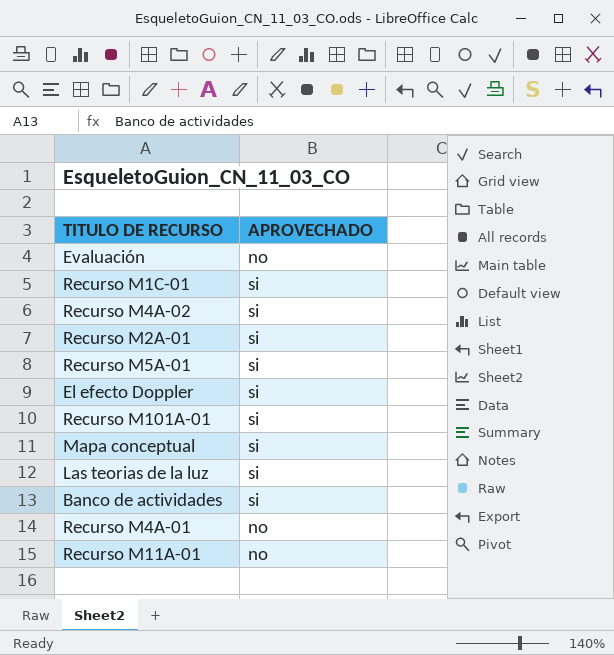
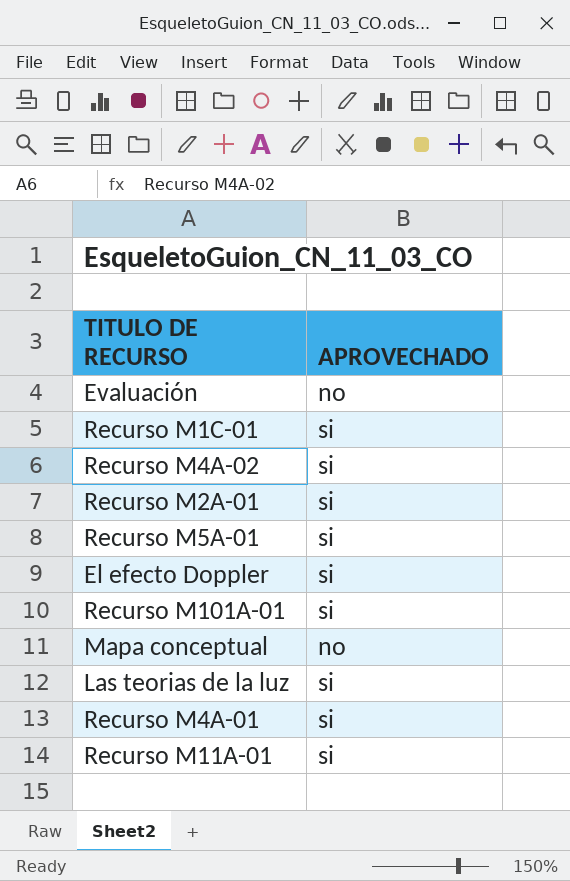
row Banco de actividades: si -> none
Mapa conceptual | APROVECHADO: si -> no
Recurso M4A-01 | APROVECHADO: no -> si
Recurso M11A-01 | APROVECHADO: no -> si

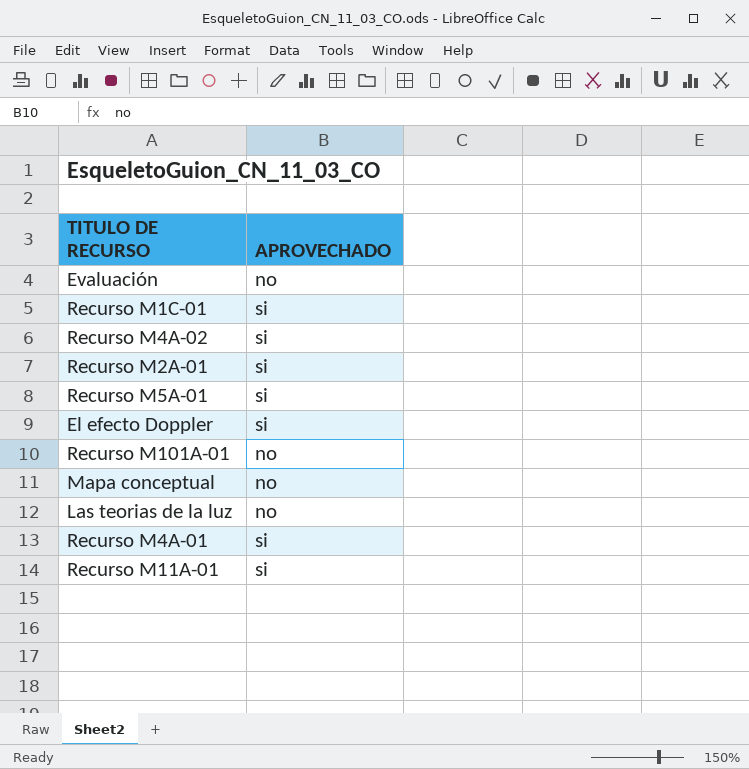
Recurso M101A-01 | APROVECHADO: si -> no
Las teorias de la luz | APROVECHADO: si -> no

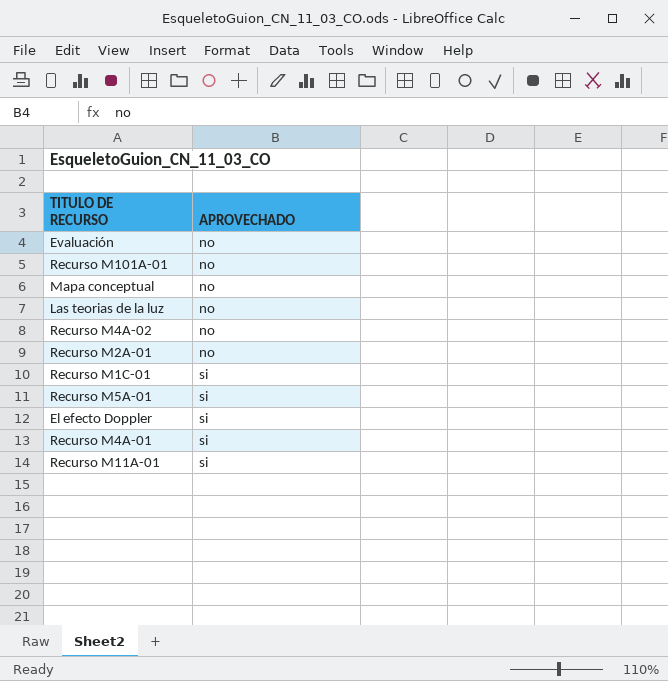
row order: none -> APROVECHADO ascending
Recurso M4A-02 | APROVECHADO: si -> no
Recurso M2A-01 | APROVECHADO: si -> no

